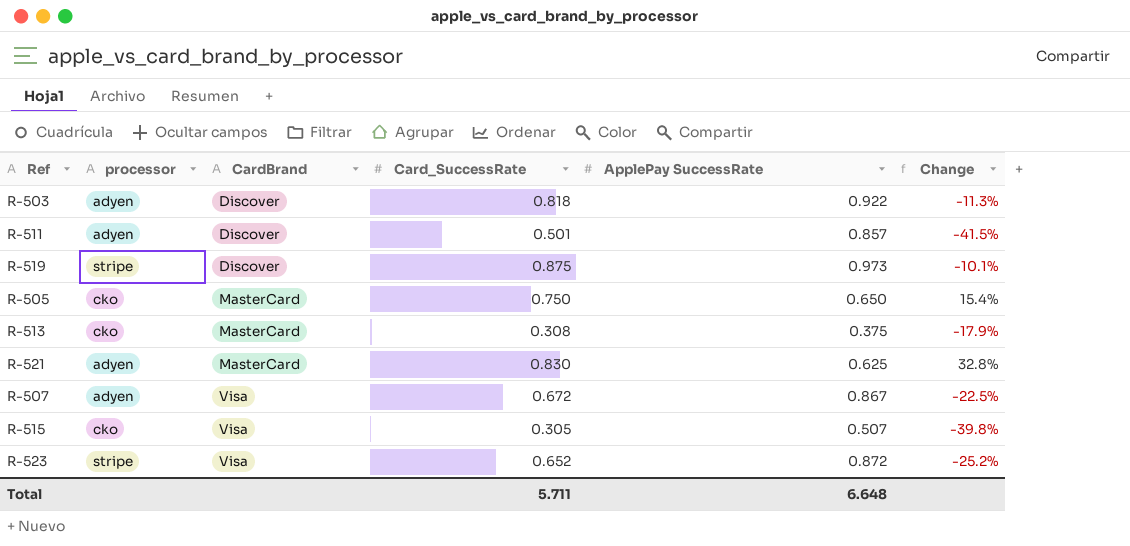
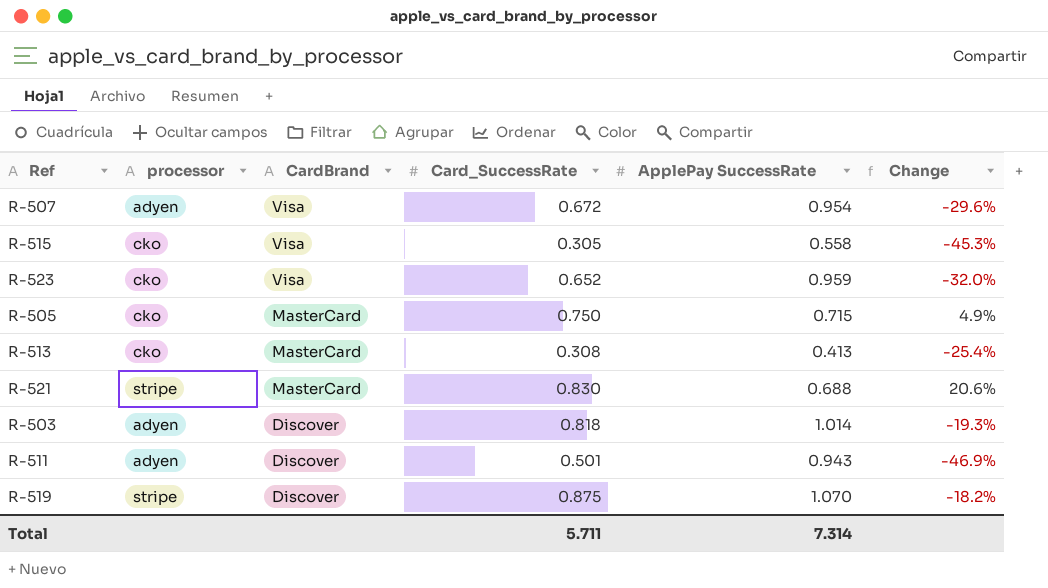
row order: CardBrand ascending -> CardBrand descending
R-507 | ApplePay SuccessRate: 0.867 -> 0.954
R-507 | Change: -22.5% -> -29.6%
R-515 | ApplePay SuccessRate: 0.507 -> 0.558
R-515 | Change: -39.8% -> -45.3%
R-523 | processor: stripe -> cko
R-523 | ApplePay SuccessRate: 0.872 -> 0.959
R-523 | Change: -25.2% -> -32.0%
R-505 | ApplePay SuccessRate: 0.650 -> 0.715
R-505 | Change: 15.4% -> 4.9%
R-513 | ApplePay SuccessRate: 0.375 -> 0.413
R-513 | Change: -17.9% -> -25.4%
R-521 | processor: adyen -> stripe
R-521 | ApplePay SuccessRate: 0.625 -> 0.688
R-521 | Change: 32.8% -> 20.6%
R-503 | ApplePay SuccessRate: 0.922 -> 1.014
R-503 | Change: -11.3% -> -19.3%
R-511 | ApplePay SuccessRate: 0.857 -> 0.943
R-511 | Change: -41.5% -> -46.9%
R-519 | ApplePay SuccessRate: 0.973 -> 1.070
R-519 | Change: -10.1% -> -18.2%
Total | ApplePay SuccessRate: 6.648 -> 7.314

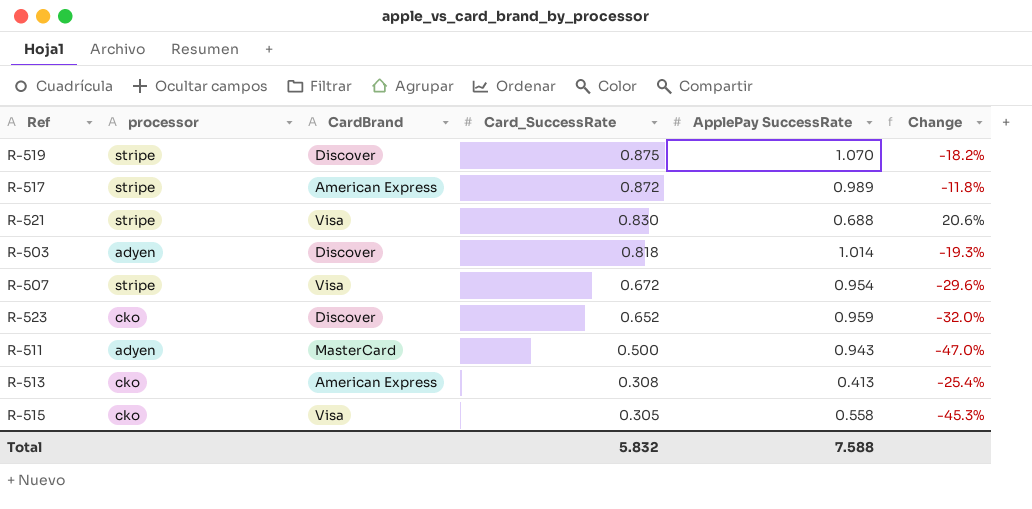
row order: CardBrand descending -> Card_SuccessRate descending
row R-505: cko | MasterCard | 0.750 | 0.715 | 4.9% -> none
row R-517: none -> stripe | American Express | 0.872 | 0.989 | -11.8%
R-521 | CardBrand: MasterCard -> Visa
R-507 | processor: adyen -> stripe
R-523 | CardBrand: Visa -> Discover
R-511 | CardBrand: Discover -> MasterCard
R-511 | Card_SuccessRate: 0.501 -> 0.500
R-511 | Change: -46.9% -> -47.0%
R-513 | CardBrand: MasterCard -> American Express
Total | Card_SuccessRate: 5.711 -> 5.832
Total | ApplePay SuccessRate: 7.314 -> 7.588

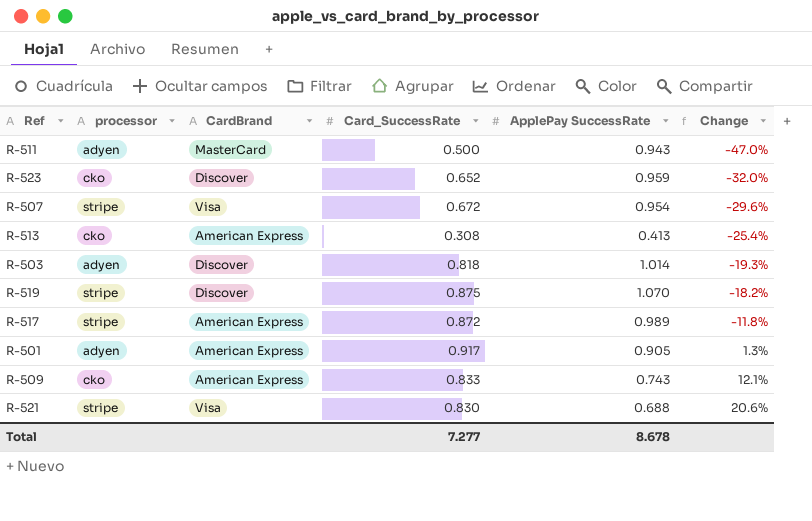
row order: Card_SuccessRate descending -> Change ascending
row R-515: cko | Visa | 0.305 | 0.558 | -45.3% -> none
row R-501: none -> adyen | American Express | 0.917 | 0.905 | 1.3%
row R-509: none -> cko | American Express | 0.833 | 0.743 | 12.1%
Total | Card_SuccessRate: 5.832 -> 7.277
Total | ApplePay SuccessRate: 7.588 -> 8.678

